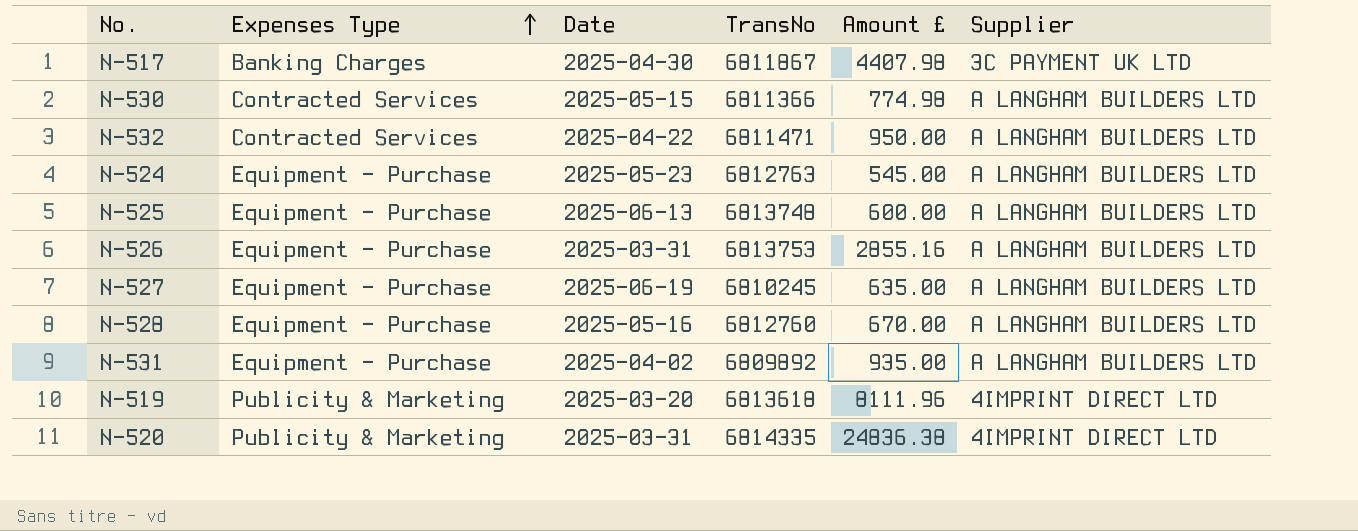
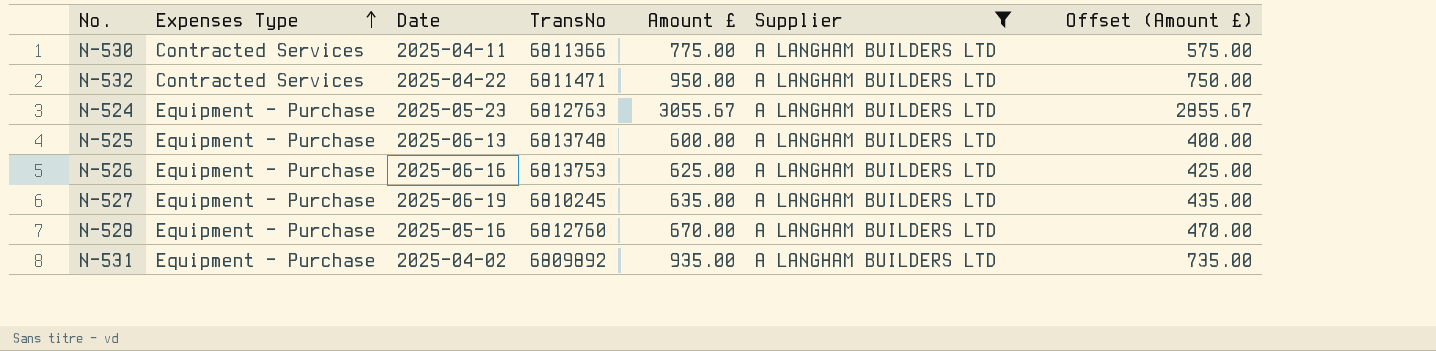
filter: none -> Supplier = A LANGHAM BUILDERS LTD
column Offset (Amount £) | formula: none -> [Amount £] - 200
N-530 | Date: 2025-05-15 -> 2025-04-11
N-530 | Amount £: 774.98 -> 775.00
N-524 | Amount £: 545.00 -> 3055.67
N-526 | Date: 2025-03-31 -> 2025-06-16
N-526 | Amount £: 2855.16 -> 625.00

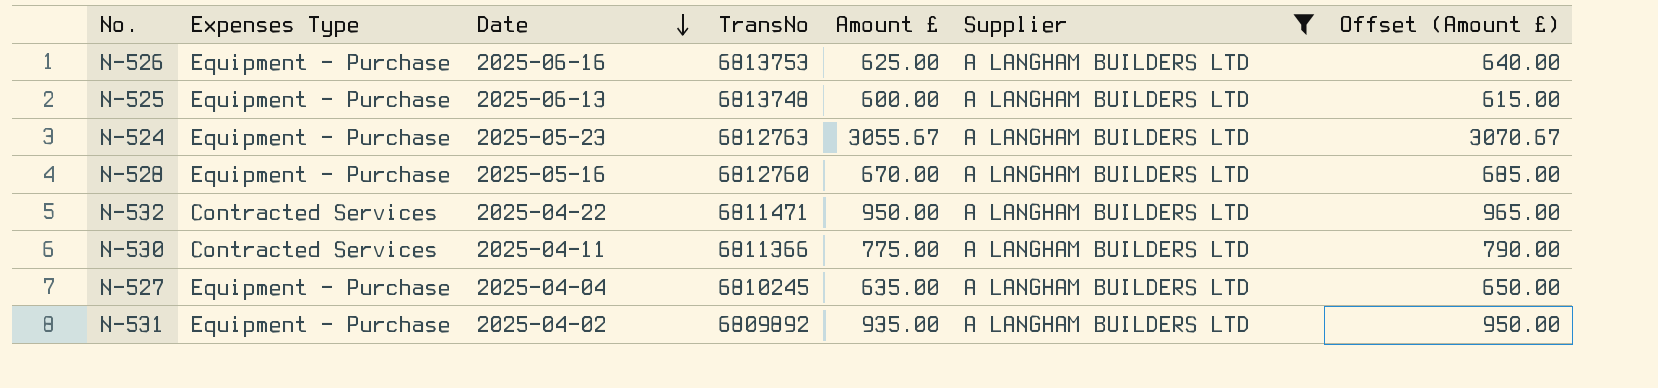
row order: Expenses Type ascending -> Date descending
column Offset (Amount £) | formula: [Amount £] - 200 -> [Amount £] + 15
N-527 | Date: 2025-06-19 -> 2025-04-04

